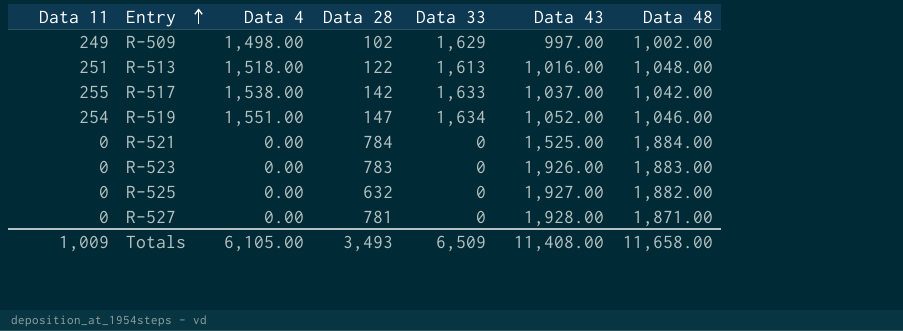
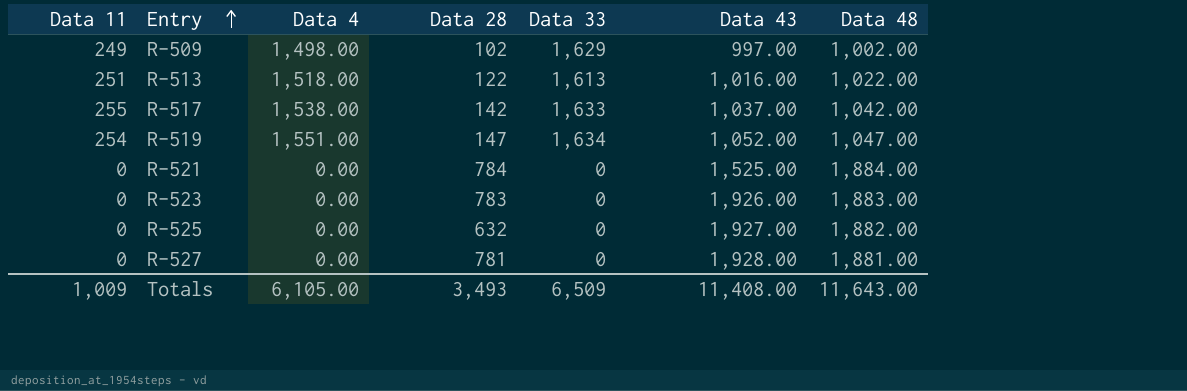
R-513 | Data 48: 1,048.00 -> 1,022.00
R-519 | Data 48: 1,046.00 -> 1,047.00
R-527 | Data 48: 1,871.00 -> 1,881.00
Totals | Data 48: 11,658.00 -> 11,643.00

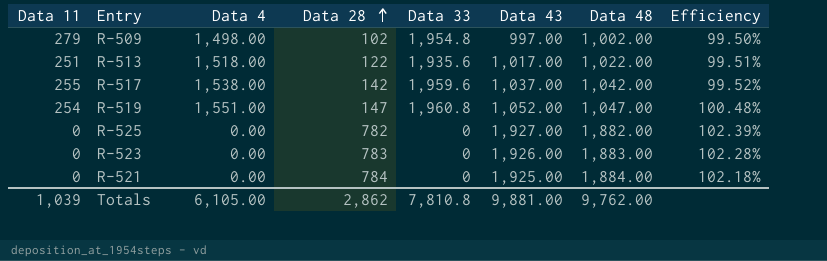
row order: Entry ascending -> Data 28 ascending
column Efficiency | formula: none -> [Data 43] / [Data 48]
row R-527: 0 | 0.00 | 781 | 0 | 1,928.00 | 1,881.00 -> none
R-509 | Data 11: 249 -> 279
R-509 | Data 33: 1,629 -> 1,954.8
R-513 | Data 33: 1,613 -> 1,935.6
R-513 | Data 43: 1,016.00 -> 1,017.00
R-517 | Data 33: 1,633 -> 1,959.6
R-519 | Data 33: 1,634 -> 1,960.8
R-525 | Data 28: 632 -> 782
R-521 | Data 43: 1,525.00 -> 1,925.00
Totals | Data 11: 1,009 -> 1,039
Totals | Data 28: 3,493 -> 2,862
Totals | Data 33: 6,509 -> 7,810.8
Totals | Data 43: 11,408.00 -> 9,881.00
Totals | Data 48: 11,643.00 -> 9,762.00

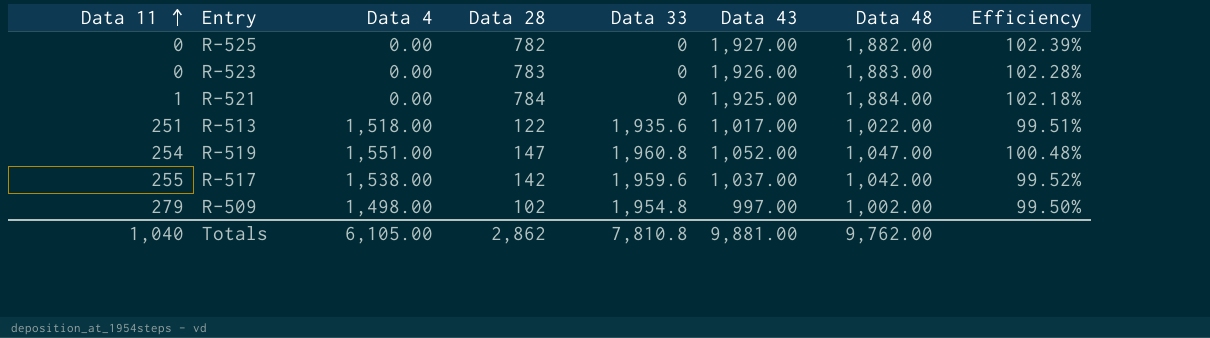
row order: Data 28 ascending -> Data 11 ascending
R-521 | Data 11: 0 -> 1
Totals | Data 11: 1,039 -> 1,040

